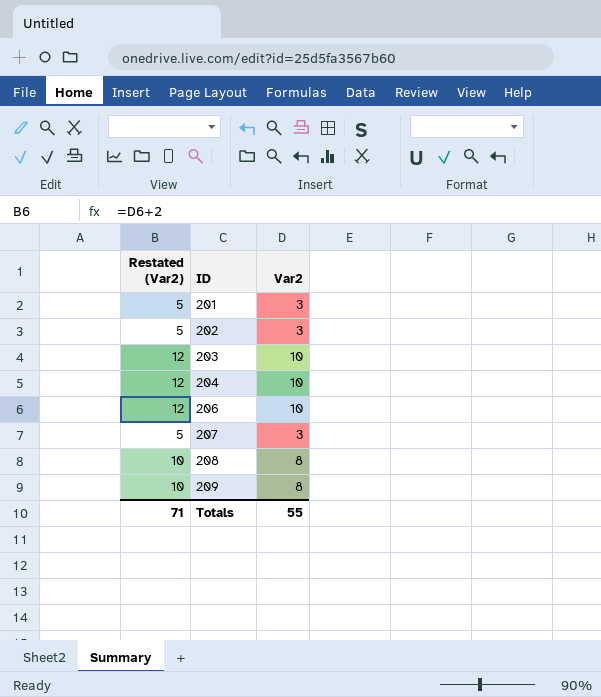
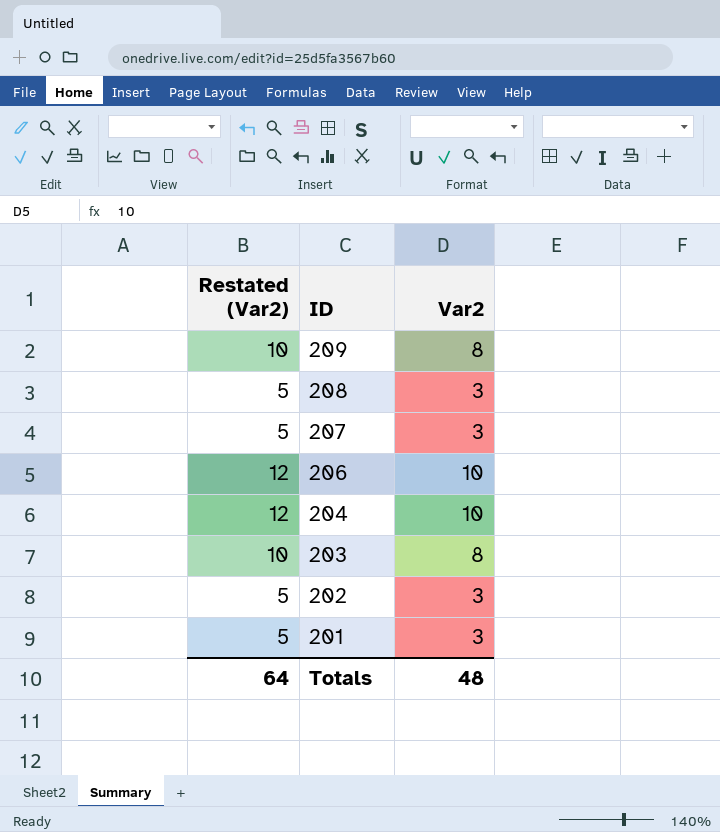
row order: ID ascending -> ID descending
208 | Restated (Var2): 10 -> 5
208 | Var2: 8 -> 3
203 | Restated (Var2): 12 -> 10
203 | Var2: 10 -> 8
Totals | Restated (Var2): 71 -> 64
Totals | Var2: 55 -> 48

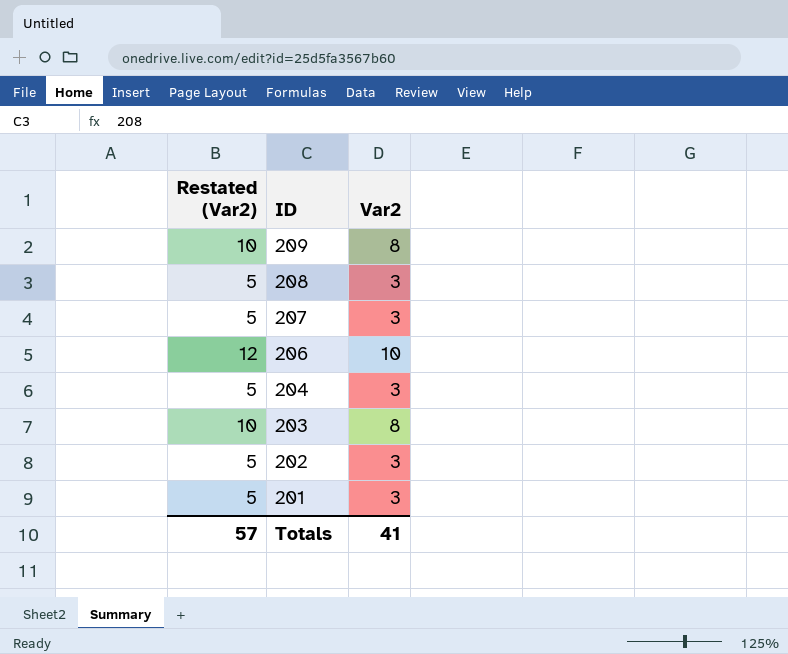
204 | Restated (Var2): 12 -> 5
204 | Var2: 10 -> 3
Totals | Restated (Var2): 64 -> 57
Totals | Var2: 48 -> 41

